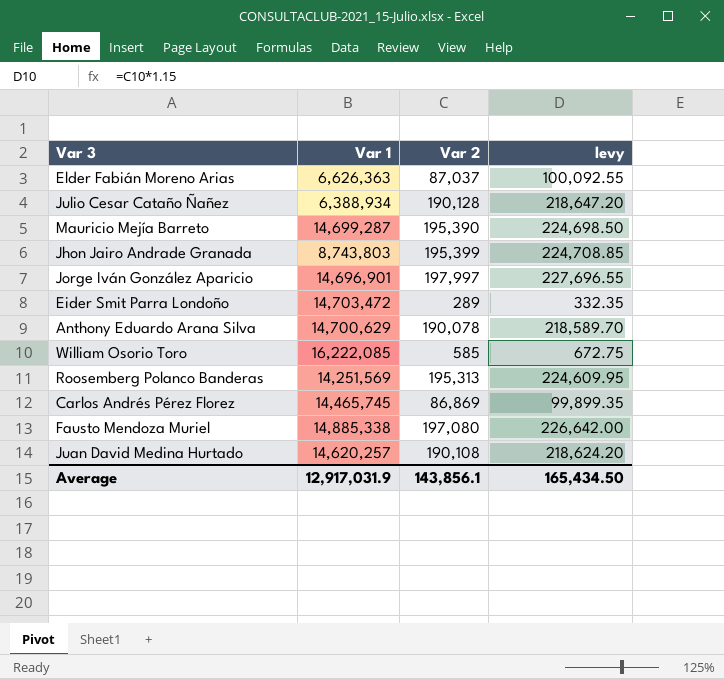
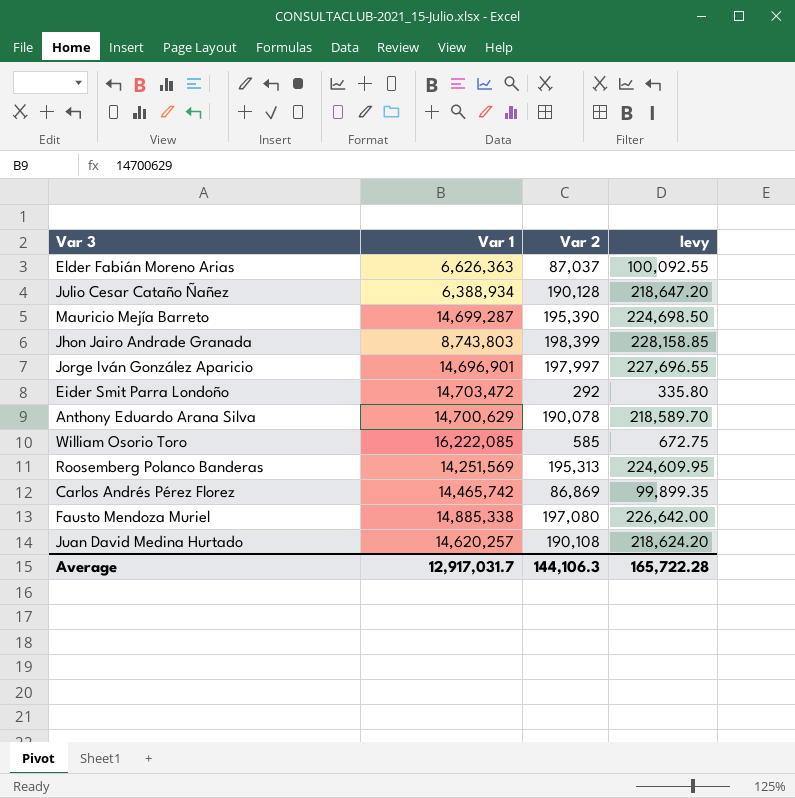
Jhon Jairo Andrade Granada | Var 2: 195,399 -> 198,399
Jhon Jairo Andrade Granada | levy: 224,708.85 -> 228,158.85
Eider Smit Parra Londoño | Var 2: 289 -> 292
Eider Smit Parra Londoño | levy: 332.35 -> 335.80
Carlos Andrés Pérez Florez | Var 1: 14,465,745 -> 14,465,742
Average | Var 1: 12,917,031.9 -> 12,917,031.7
Average | Var 2: 143,856.1 -> 144,106.3
Average | levy: 165,434.50 -> 165,722.28

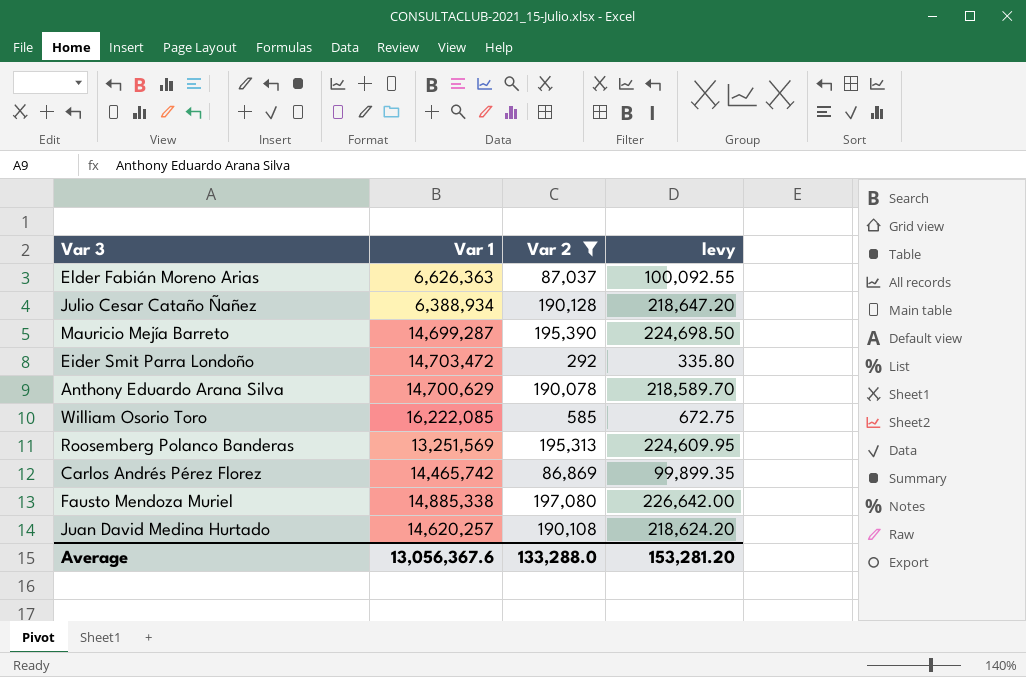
filter: none -> Var 2 <= 197,080
Roosemberg Polanco Banderas | Var 1: 14,251,569 -> 13,251,569
Average | Var 1: 12,917,031.7 -> 13,056,367.6
Average | Var 2: 144,106.3 -> 133,288.0
Average | levy: 165,722.28 -> 153,281.20

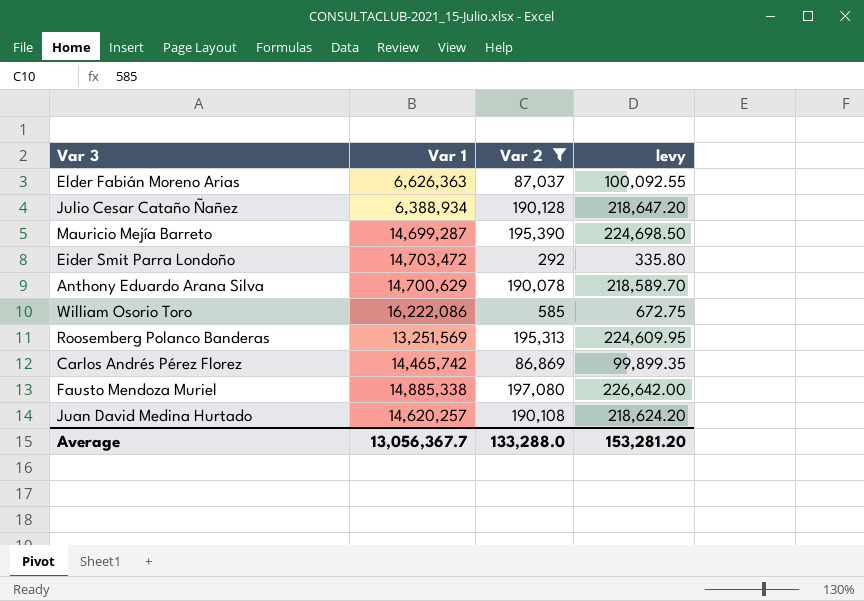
William Osorio Toro | Var 1: 16,222,085 -> 16,222,086
Average | Var 1: 13,056,367.6 -> 13,056,367.7

